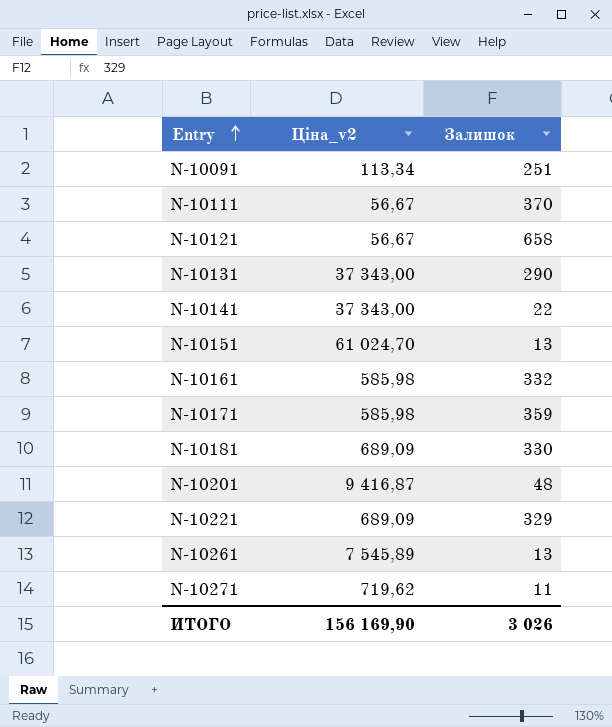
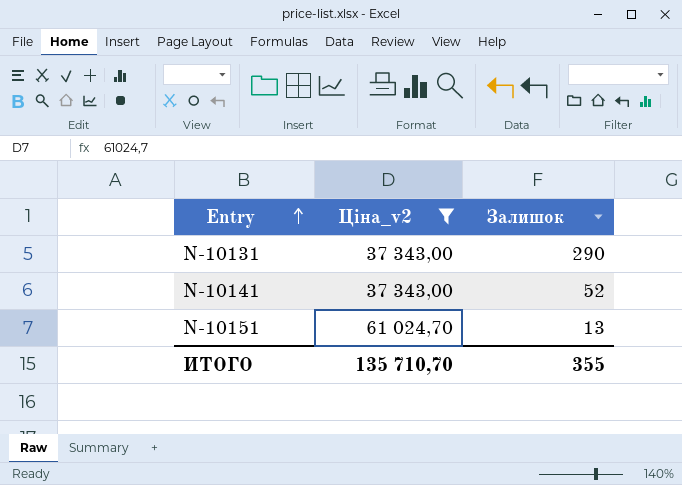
filter: none -> Ціна_v2 >= 37 343,00
N-10141 | Залишок: 22 -> 52
ИТОГО | Ціна_v2: 156 169,90 -> 135 710,70
ИТОГО | Залишок: 3 026 -> 355

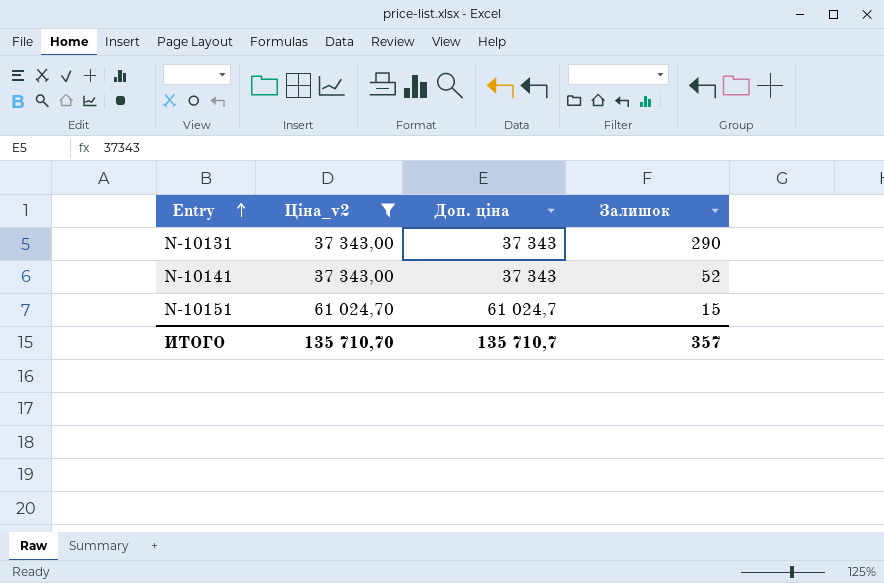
column Доп. ціна | position: none -> 3
N-10151 | Залишок: 13 -> 15
ИТОГО | Залишок: 355 -> 357

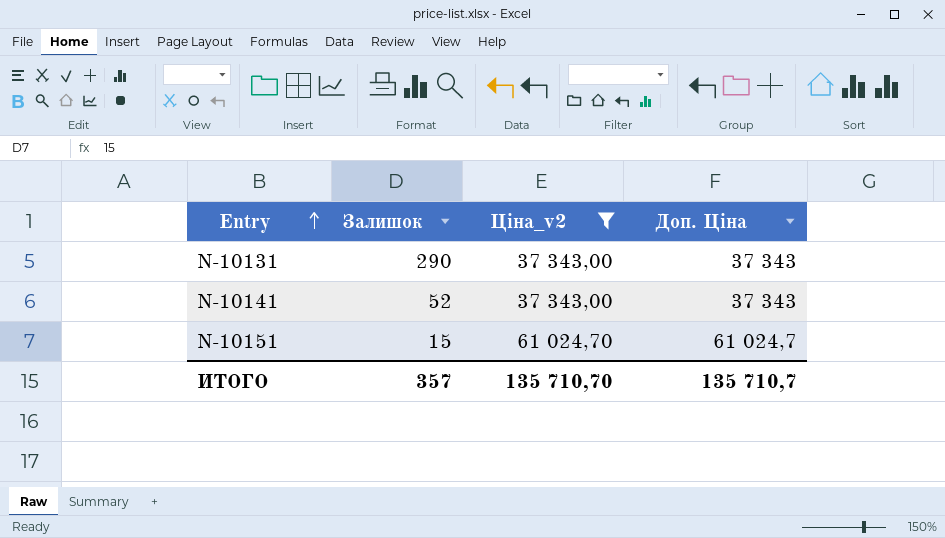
column Залишок | position: 4 -> 2
column name: Доп. ціна -> Доп. Ціна

